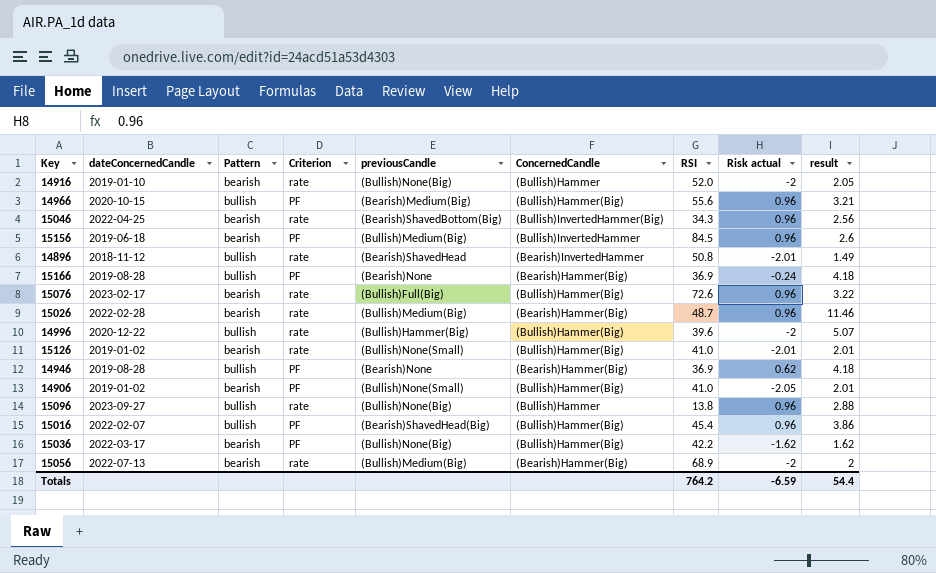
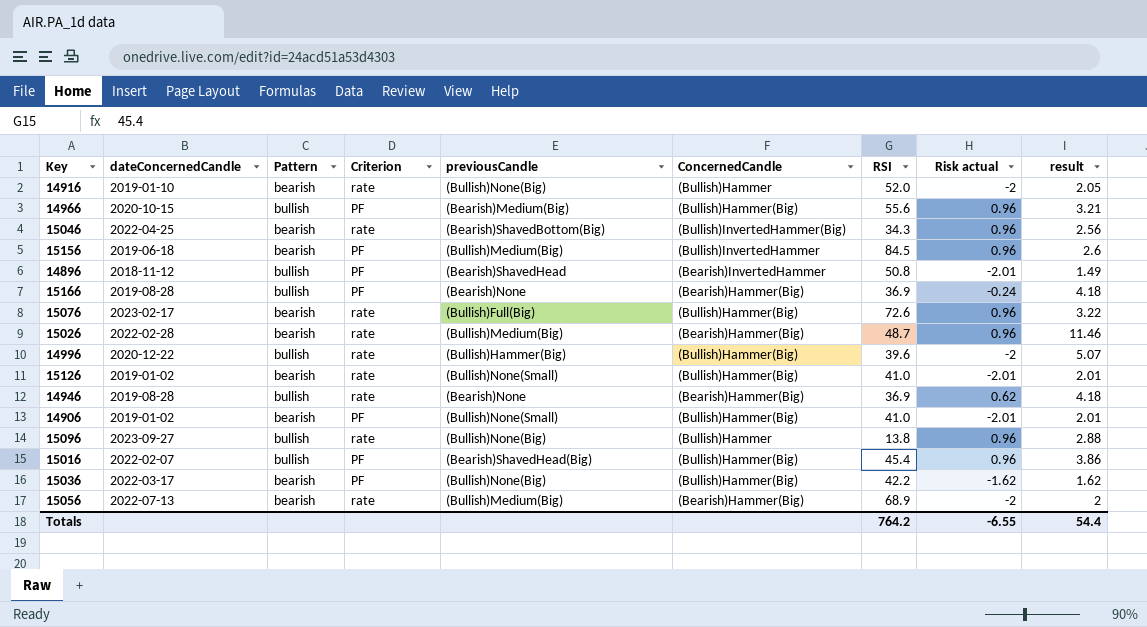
14896 | Criterion: rate -> PF
14946 | Criterion: PF -> rate
14906 | Risk actual: -2.05 -> -2.01
Totals | Risk actual: -6.59 -> -6.55

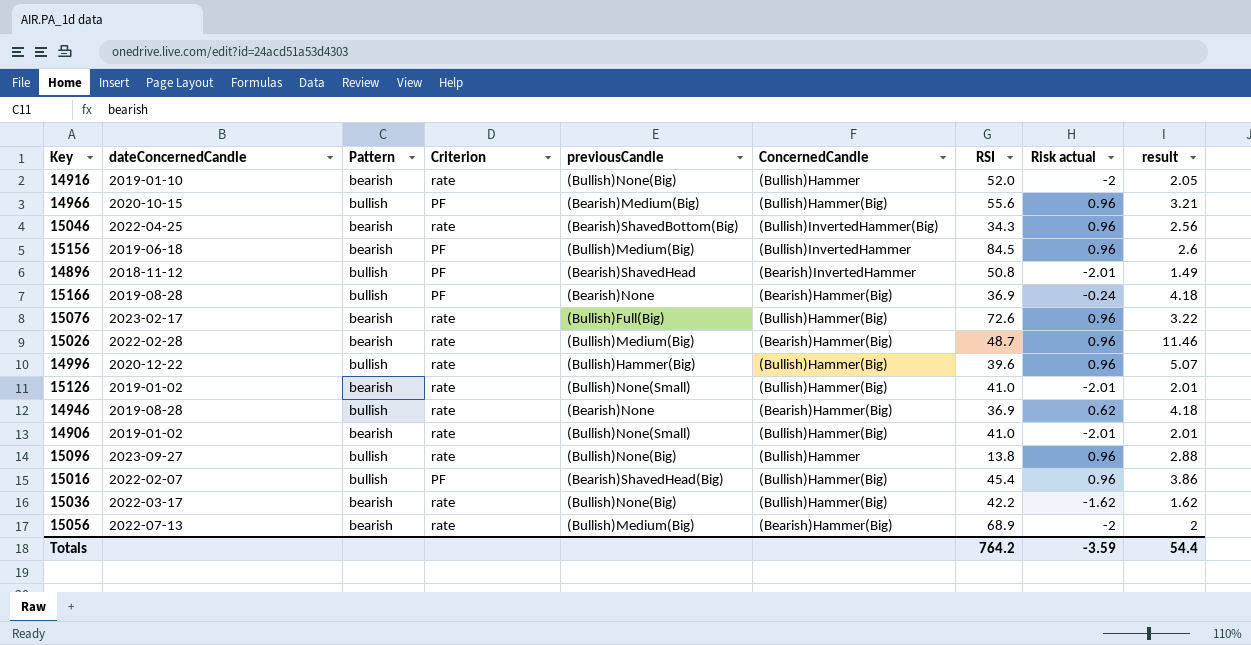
14996 | Risk actual: -2 -> 0.96
14906 | Criterion: PF -> rate
15036 | Criterion: PF -> rate
Totals | Risk actual: -6.55 -> -3.59

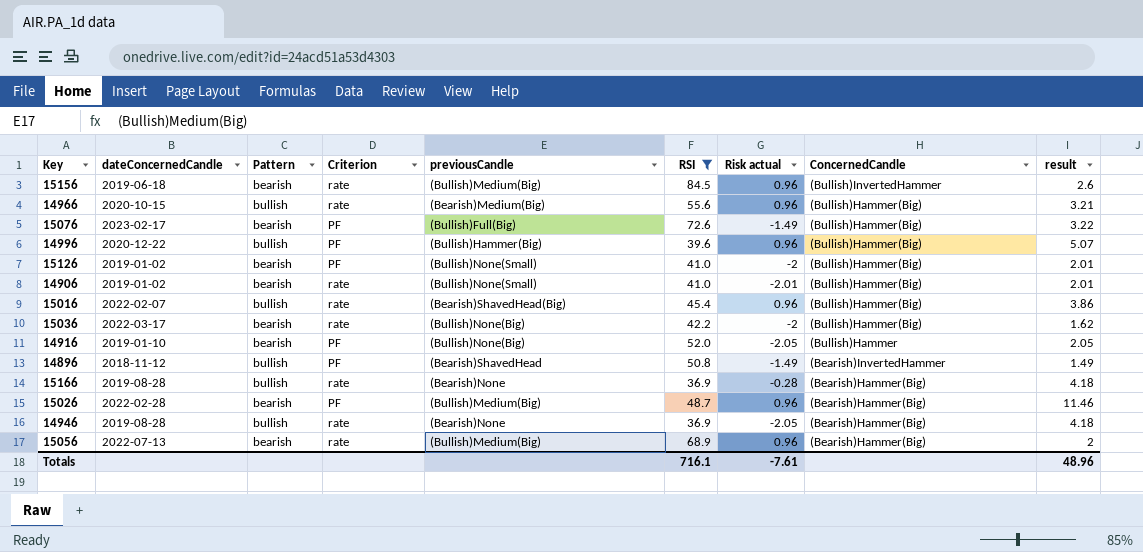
filter: none -> RSI >= 36.9
row order: none -> ConcernedCandle descending
column ConcernedCandle | position: 6 -> 8
15156 | Criterion: PF -> rate
14966 | Criterion: PF -> rate
15076 | Criterion: rate -> PF
15076 | Risk actual: 0.96 -> -1.49
14996 | Criterion: rate -> PF
15126 | Criterion: rate -> PF
15126 | Risk actual: -2.01 -> -2
15016 | Criterion: PF -> rate
15036 | Risk actual: -1.62 -> -2
14916 | Criterion: rate -> PF
14916 | Risk actual: -2 -> -2.05
14896 | Risk actual: -2.01 -> -1.49
15166 | Criterion: PF -> rate
15166 | Risk actual: -0.24 -> -0.28
15026 | Criterion: rate -> PF
14946 | Risk actual: 0.62 -> -2.05
15056 | Risk actual: -2 -> 0.96
Totals | RSI: 764.2 -> 716.1
Totals | Risk actual: -3.59 -> -7.61
Totals | result: 54.4 -> 48.96

